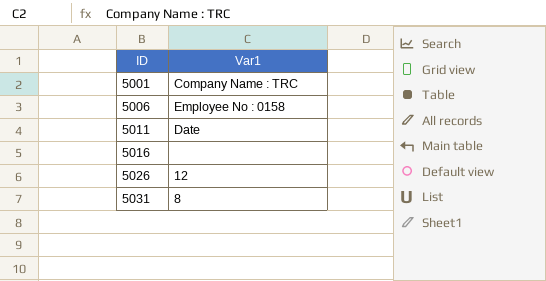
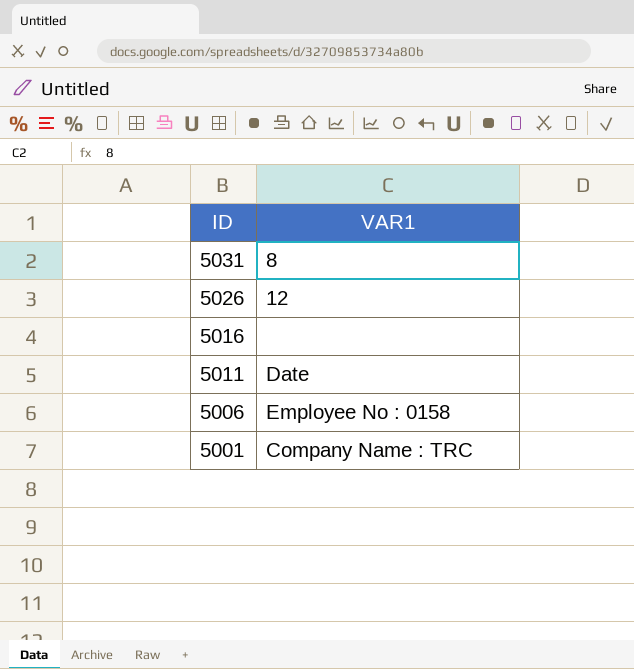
row order: ID ascending -> ID descending
column name: Var1 -> VAR1

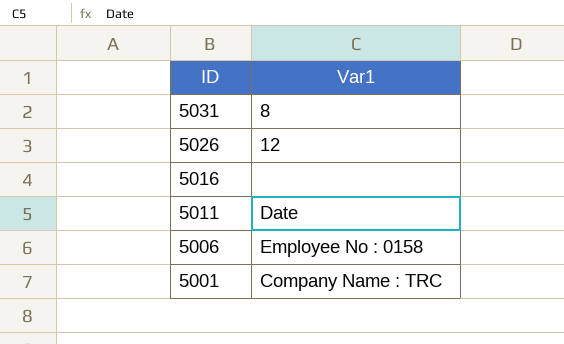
column name: VAR1 -> Var1

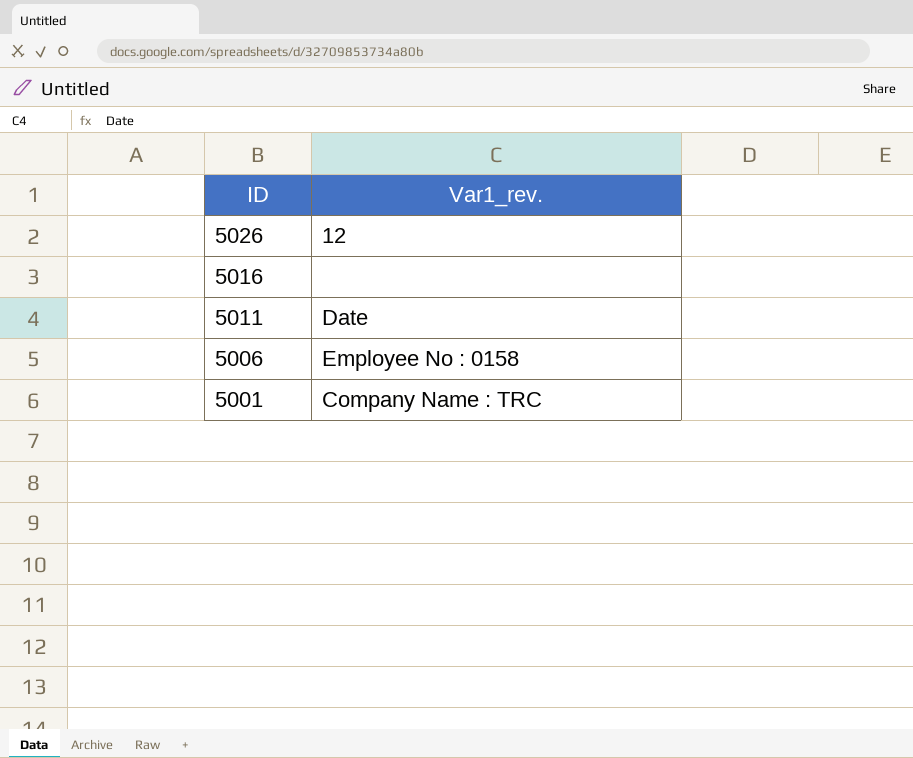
column name: Var1 -> Var1_rev.
row 5031: 8 -> none

